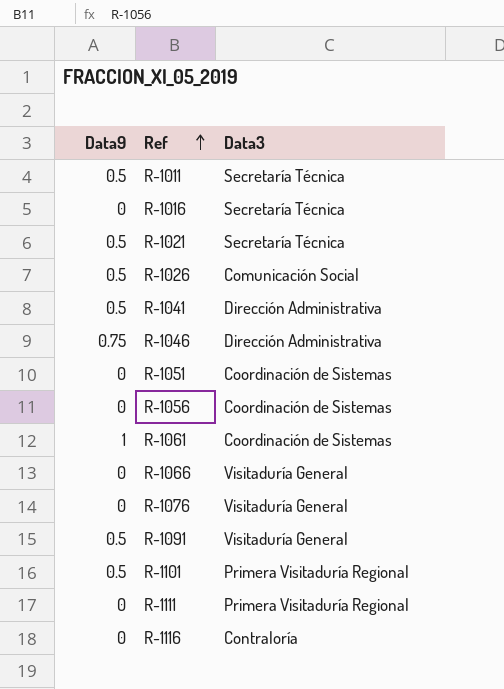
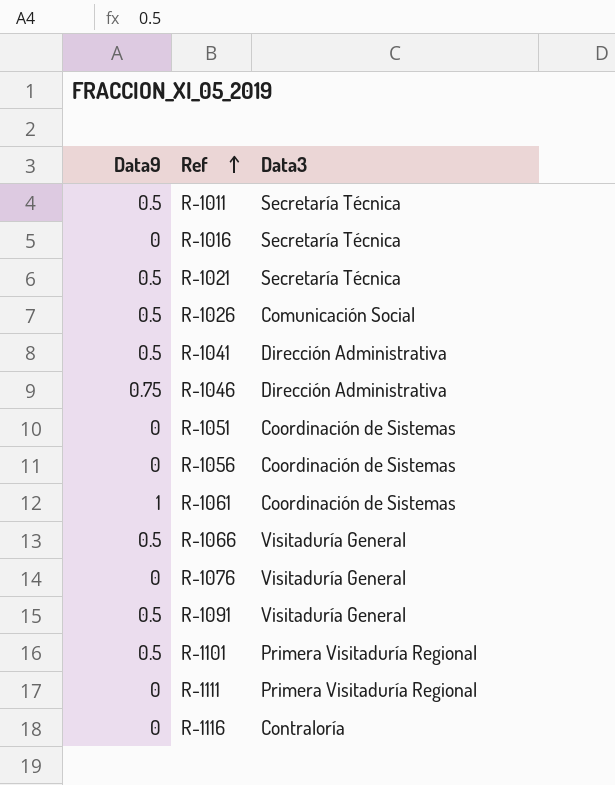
R-1066 | Data9: 0 -> 0.5

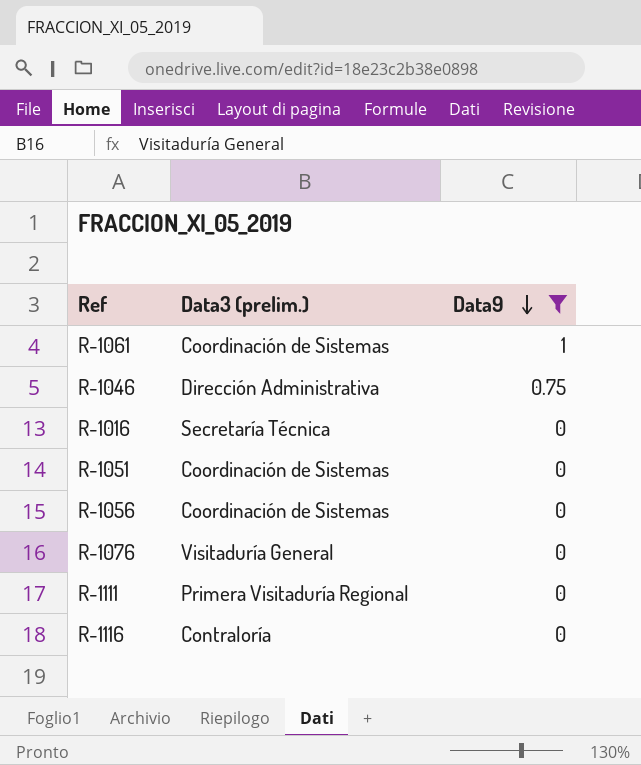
filter: none -> Data9 != 0.5
row order: Ref ascending -> Data9 descending
column name: Data3 -> Data3 (prelim.)
column Data9 | position: 1 -> 3

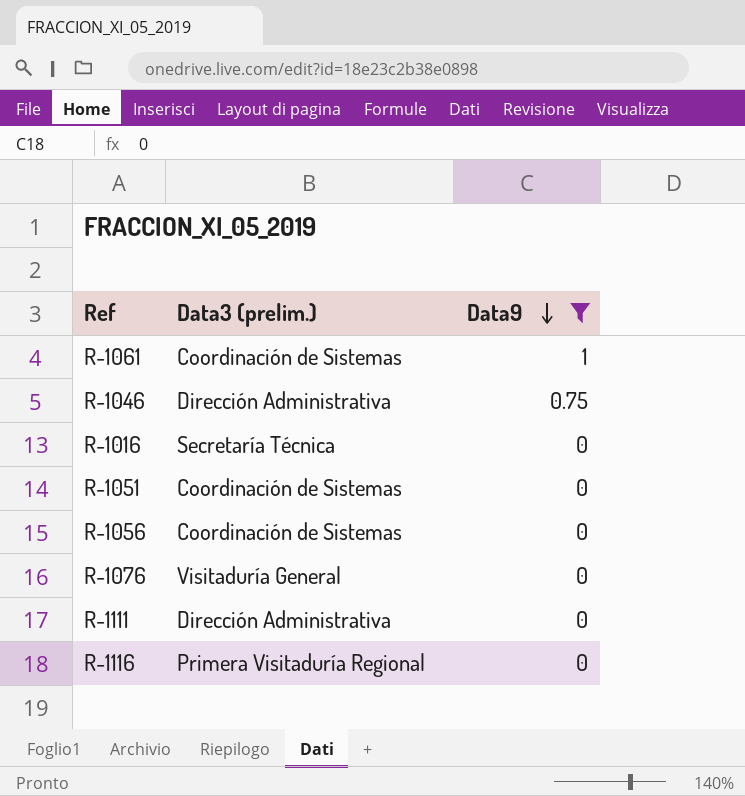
R-1111 | Data3 (prelim.): Primera Visitaduría Regional -> Dirección Administrativa
R-1116 | Data3 (prelim.): Contraloría -> Primera Visitaduría Regional

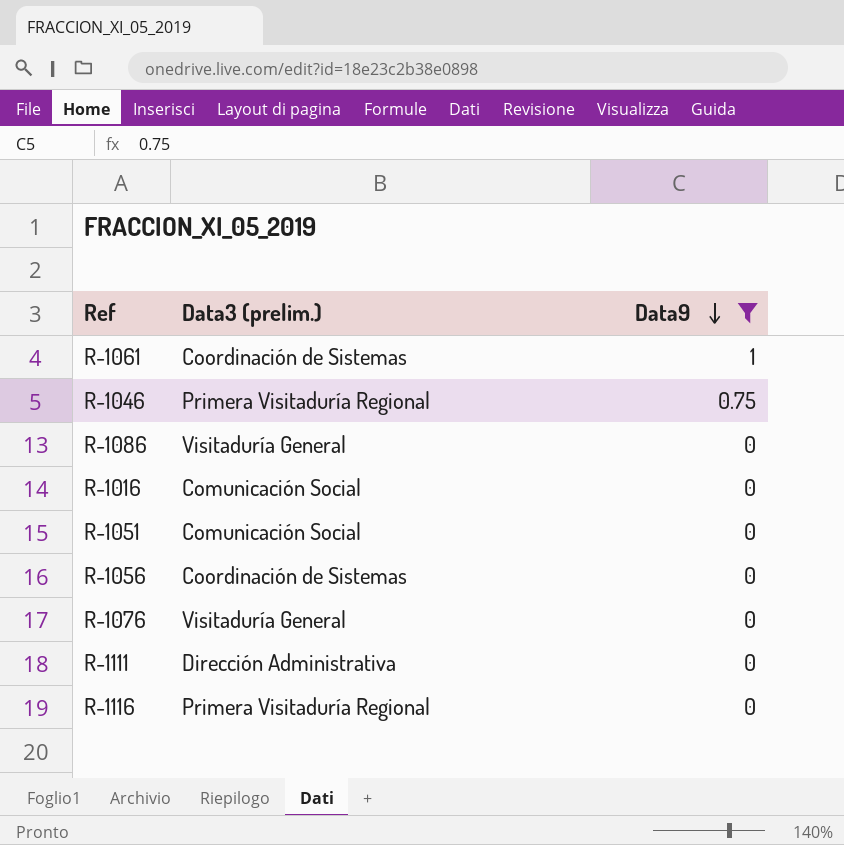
R-1046 | Data3 (prelim.): Dirección Administrativa -> Primera Visitaduría Regional
row R-1086: none -> Visitaduría General | 0
R-1016 | Data3 (prelim.): Secretaría Técnica -> Comunicación Social
R-1051 | Data3 (prelim.): Coordinación de Sistemas -> Comunicación Social

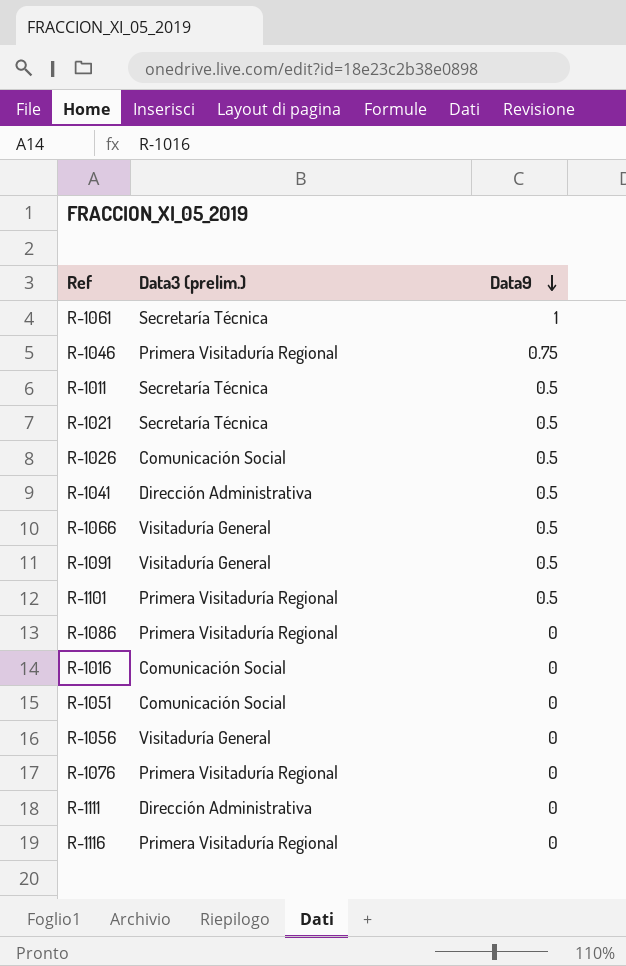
filter: Data9 != 0.5 -> none
R-1061 | Data3 (prelim.): Coordinación de Sistemas -> Secretaría Técnica
R-1086 | Data3 (prelim.): Visitaduría General -> Primera Visitaduría Regional
R-1056 | Data3 (prelim.): Coordinación de Sistemas -> Visitaduría General
R-1076 | Data3 (prelim.): Visitaduría General -> Primera Visitaduría Regional

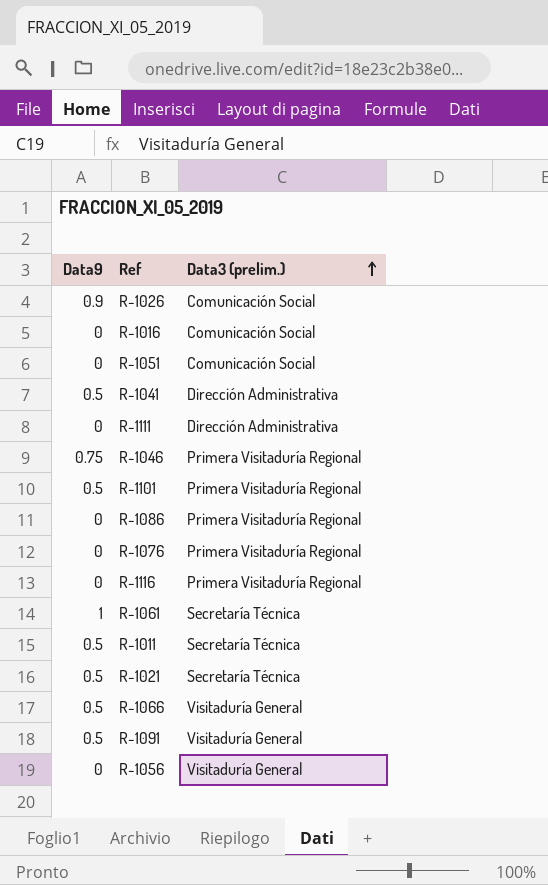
row order: Data9 descending -> Data3 (prelim.) ascending
column Data9 | position: 3 -> 1
R-1026 | Data9: 0.5 -> 0.9

